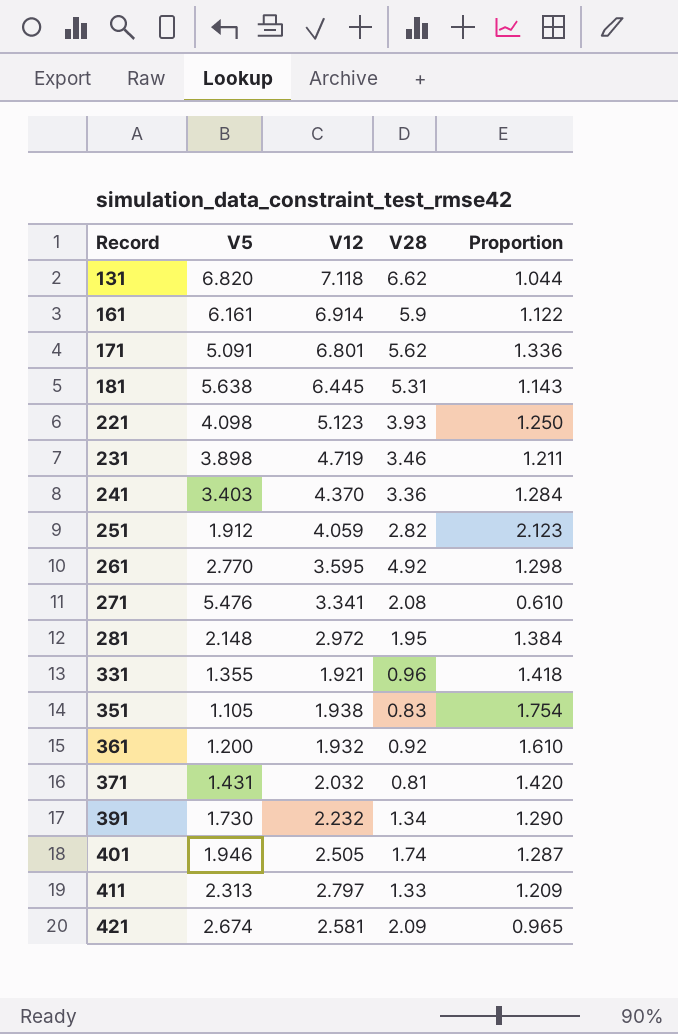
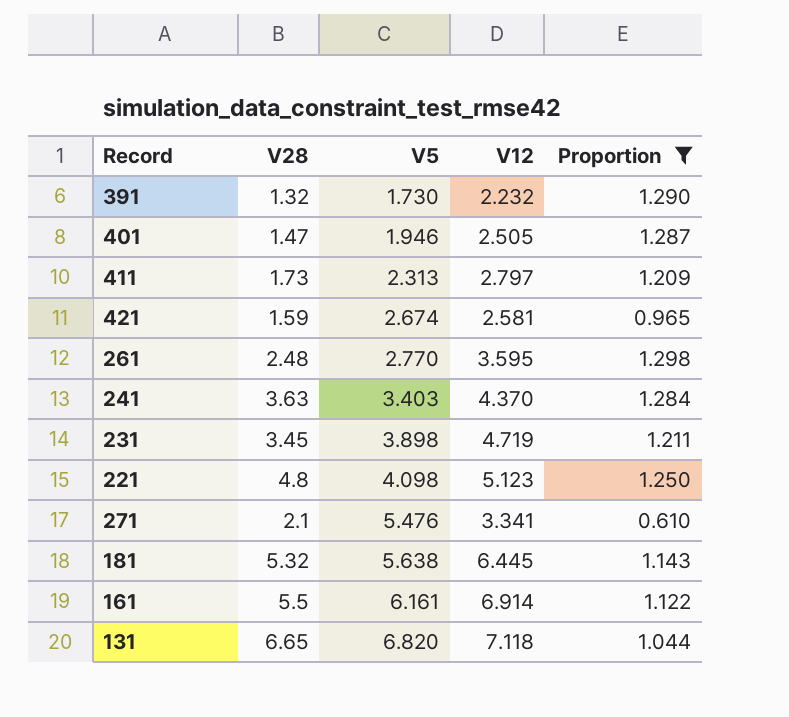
filter: none -> Proportion <= 1.298
row order: Record ascending -> V5 ascending
column V28 | position: 4 -> 2
391 | V28: 1.34 -> 1.32
401 | V28: 1.74 -> 1.47
411 | V28: 1.33 -> 1.73
421 | V28: 2.09 -> 1.59
261 | V28: 4.92 -> 2.48
241 | V28: 3.36 -> 3.63
231 | V28: 3.46 -> 3.45
221 | V28: 3.93 -> 4.8
271 | V28: 2.08 -> 2.1
181 | V28: 5.31 -> 5.32
161 | V28: 5.9 -> 5.5
131 | V28: 6.62 -> 6.65

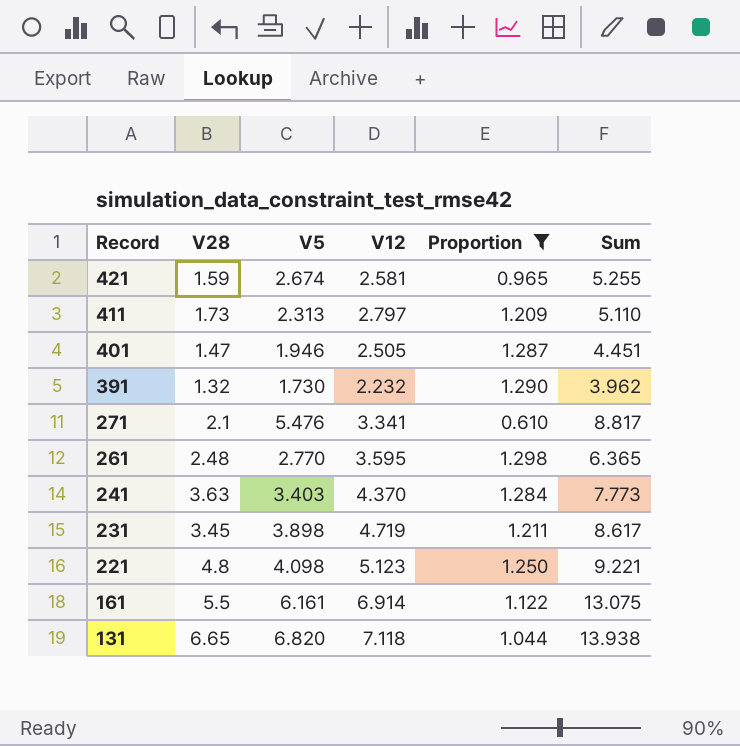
row order: V5 ascending -> Record descending
column Sum | formula: none -> [V5] + [V12]
row 181: 5.32 | 5.638 | 6.445 | 1.143 -> none

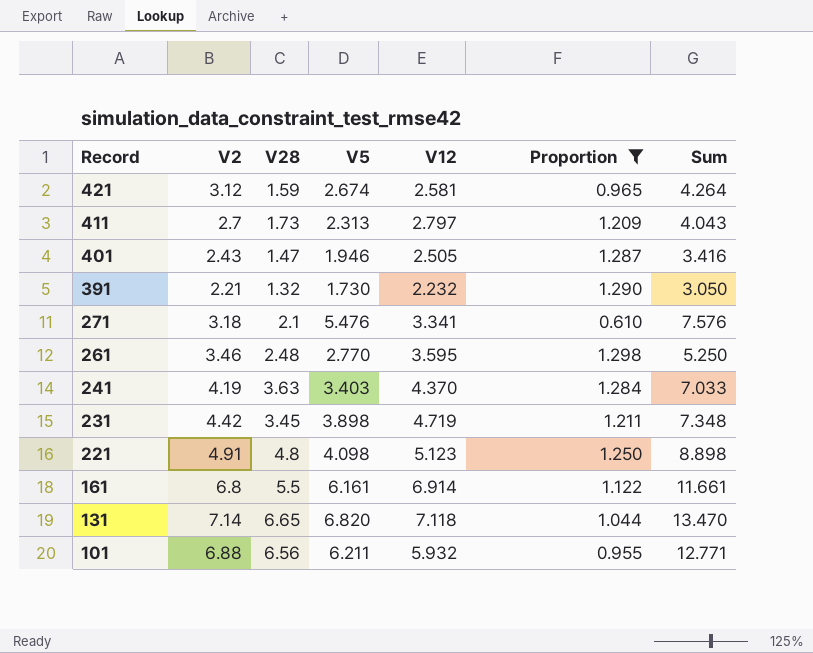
column V2 | position: none -> 2
column Sum | formula: [V5] + [V12] -> [V28] + [V5]
row 101: none -> 6.88 | 6.56 | 6.211 | 5.932 | 0.955 | 12.771

